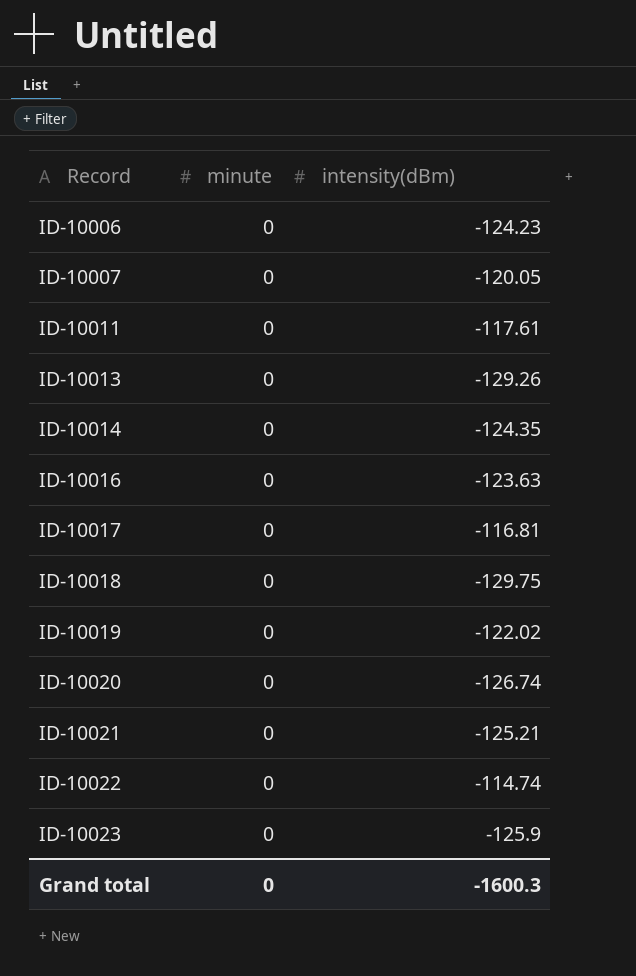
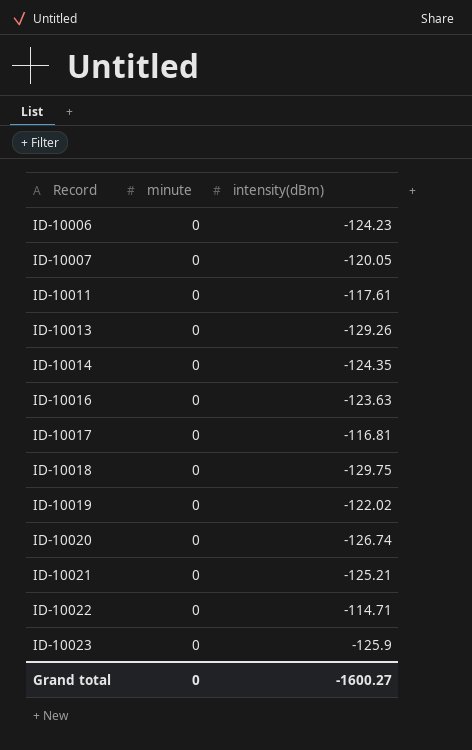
ID-10022 | intensity(dBm): -114.74 -> -114.71
Grand total | intensity(dBm): -1600.3 -> -1600.27

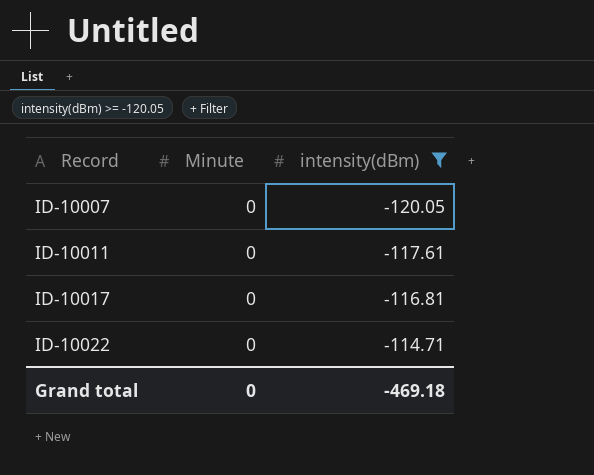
filter: none -> intensity(dBm) >= -120.05
column name: minute -> Minute
Grand total | intensity(dBm): -1600.27 -> -469.18

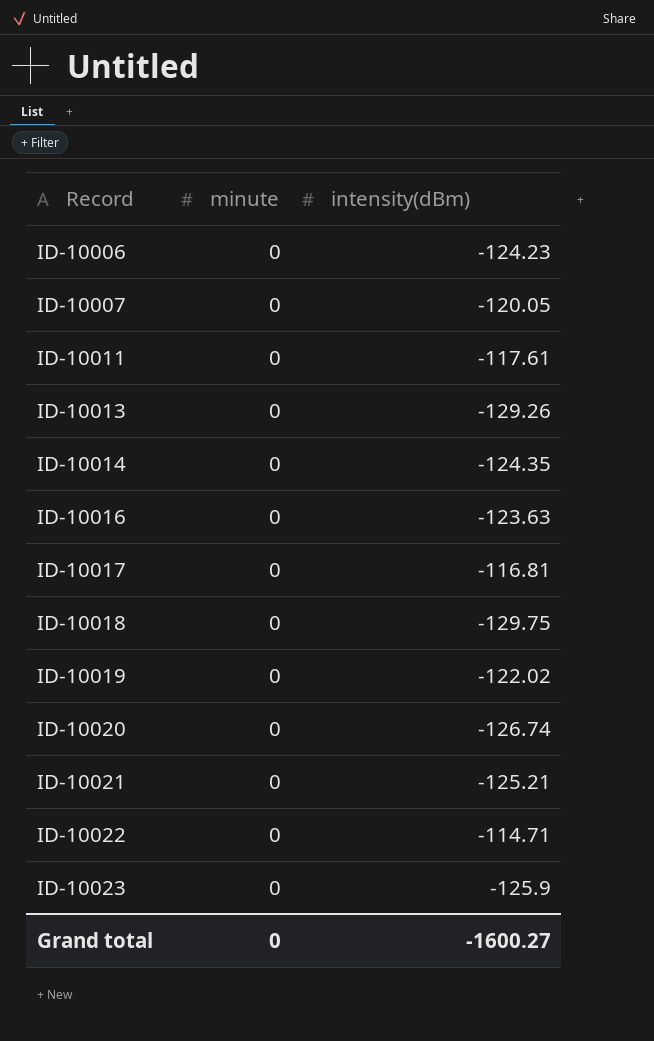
filter: intensity(dBm) >= -120.05 -> none
column name: Minute -> minute
Grand total | intensity(dBm): -469.18 -> -1600.27

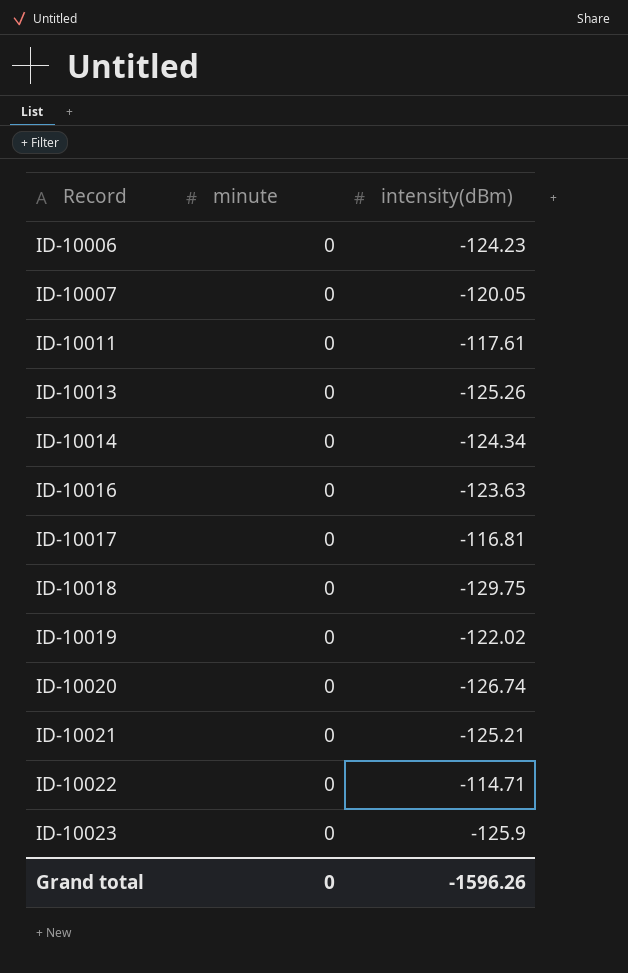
ID-10013 | intensity(dBm): -129.26 -> -125.26
ID-10014 | intensity(dBm): -124.35 -> -124.34
Grand total | intensity(dBm): -1600.27 -> -1596.26

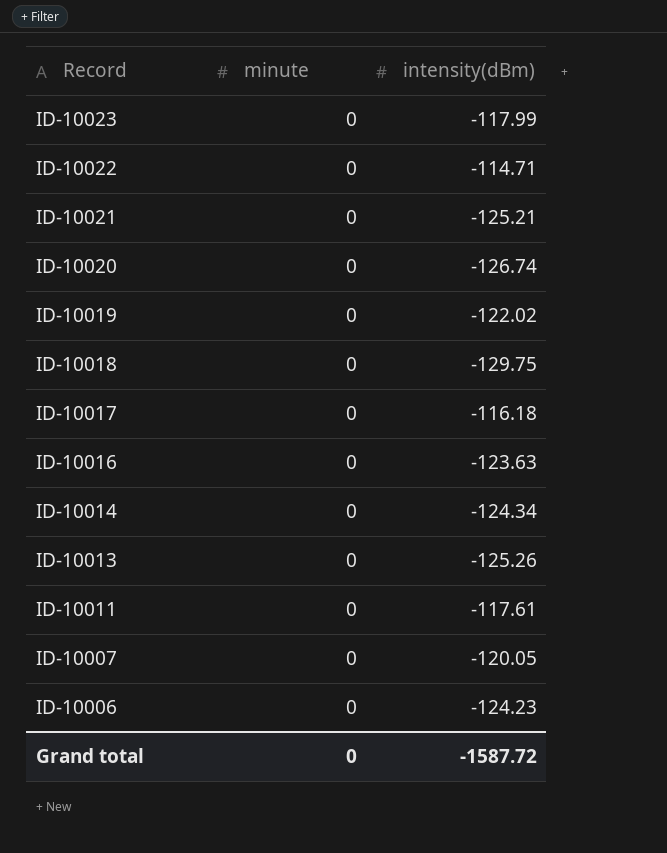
row order: Record ascending -> Record descending
ID-10023 | intensity(dBm): -125.9 -> -117.99
ID-10017 | intensity(dBm): -116.81 -> -116.18
Grand total | intensity(dBm): -1596.26 -> -1587.72

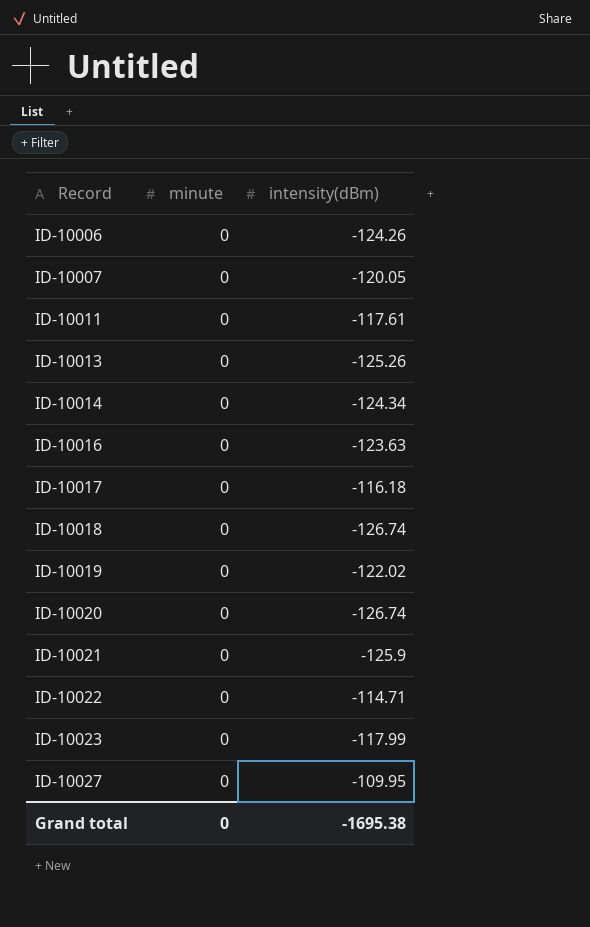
row order: Record descending -> Record ascending
ID-10006 | intensity(dBm): -124.23 -> -124.26
ID-10018 | intensity(dBm): -129.75 -> -126.74
ID-10021 | intensity(dBm): -125.21 -> -125.9
row ID-10027: none -> 0 | -109.95
Grand total | intensity(dBm): -1587.72 -> -1695.38

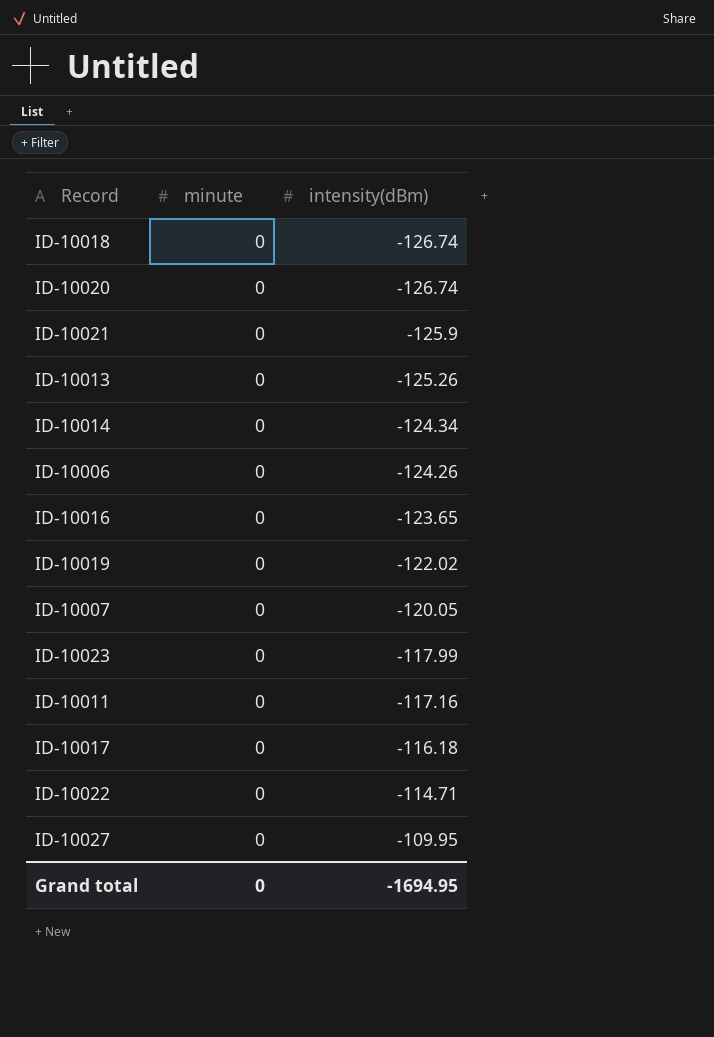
row order: Record ascending -> intensity(dBm) ascending
ID-10016 | intensity(dBm): -123.63 -> -123.65
ID-10011 | intensity(dBm): -117.61 -> -117.16
Grand total | intensity(dBm): -1695.38 -> -1694.95

